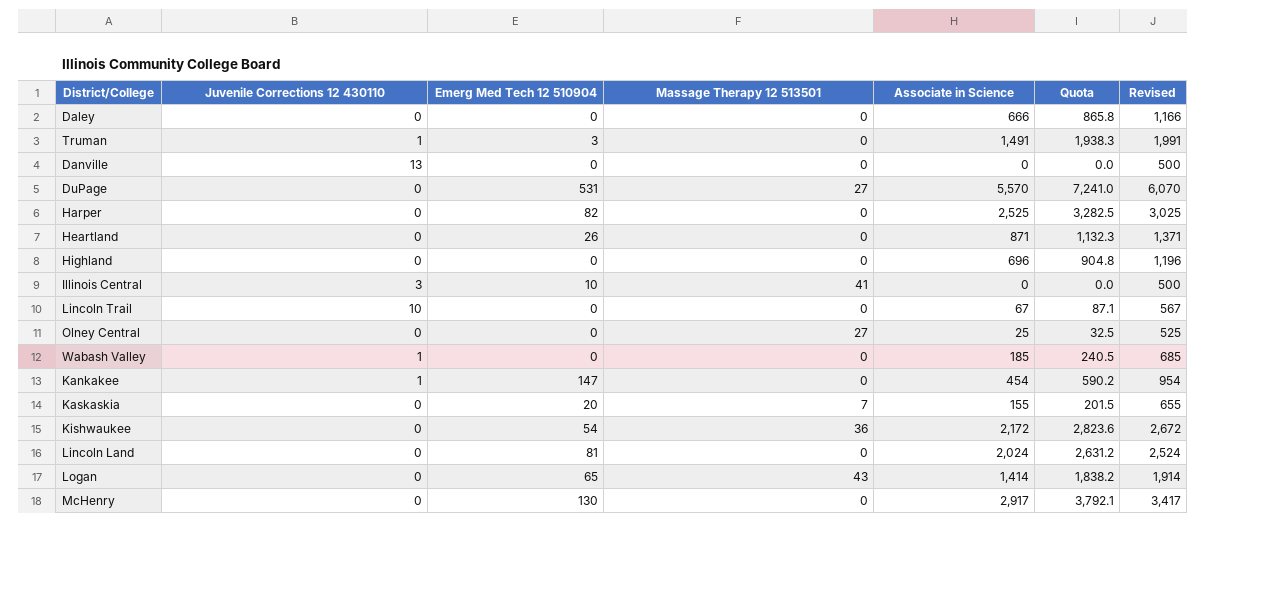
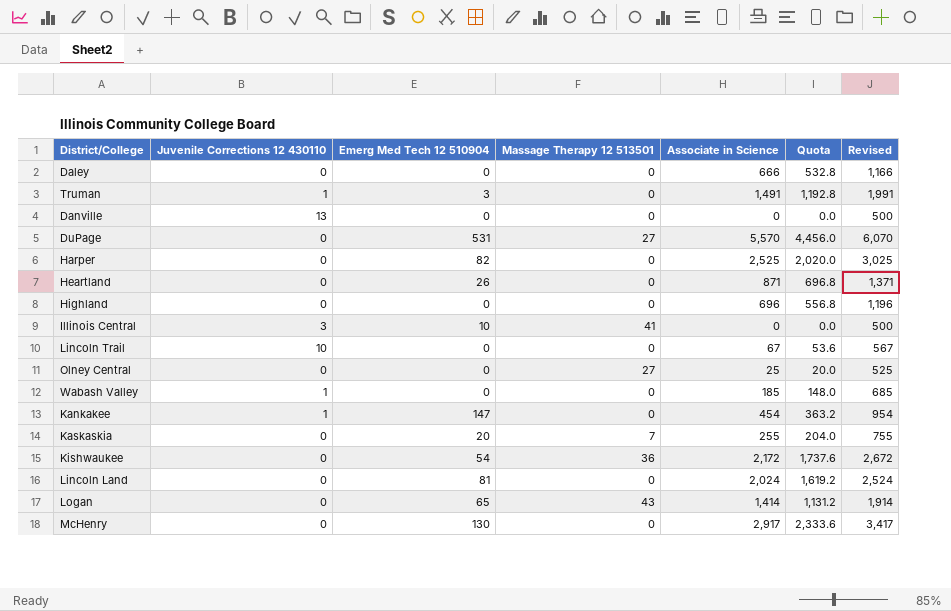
column Quota | formula: [Associate in Science] * 1.3 -> [Associate in Science] * 0.8
Kaskaskia | Associate in Science: 155 -> 255
Kaskaskia | Revised: 655 -> 755

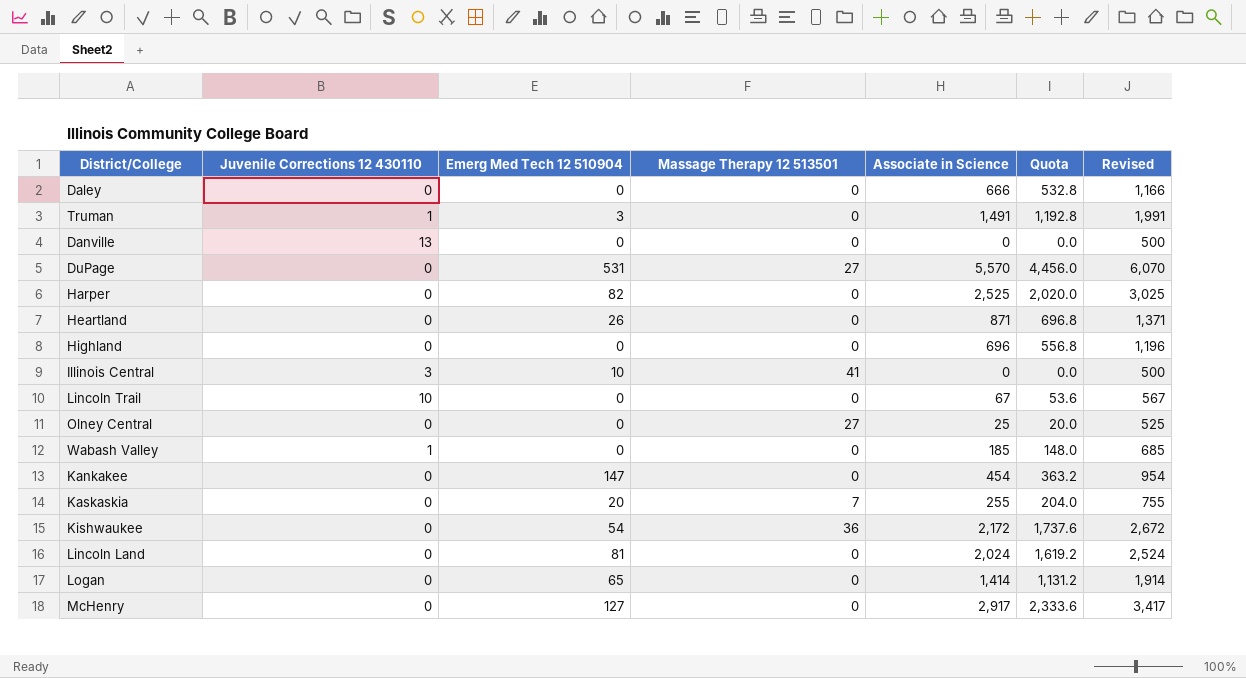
Kankakee | Juvenile Corrections 12 430110: 1 -> 0
Logan | Massage Therapy 12 513501: 43 -> 0
McHenry | Emerg Med Tech 12 510904: 130 -> 127

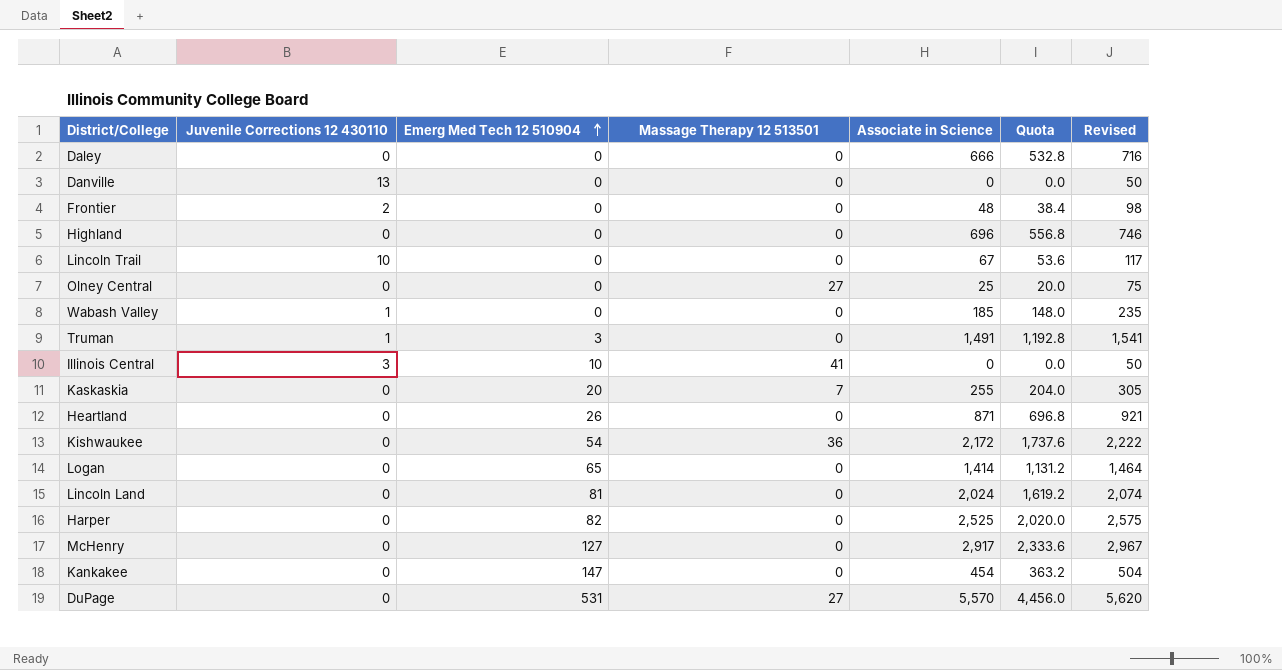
row order: none -> Emerg Med Tech 12 510904 ascending
column Revised | formula: [Associate in Science] + 500 -> [Associate in Science] + 50
row Frontier: none -> 2 | 0 | 0 | 48 | 38.4 | 98

